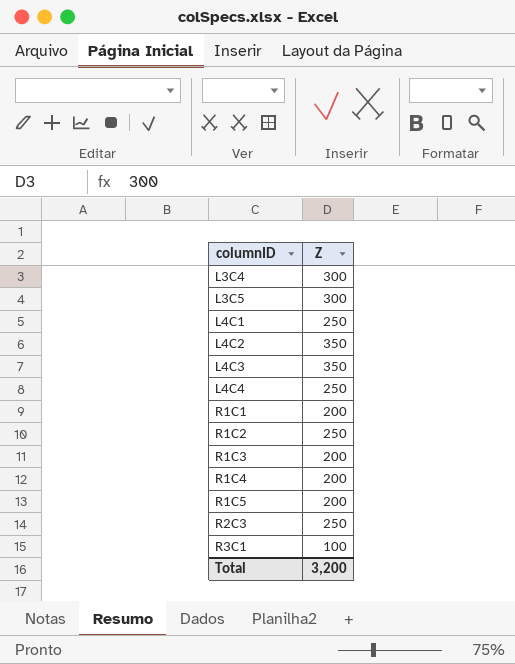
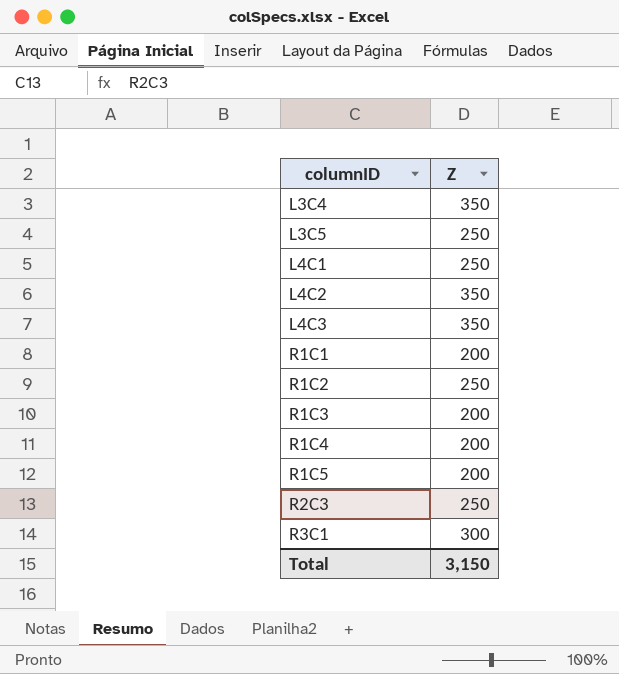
row L4C4: 250 -> none
L3C4 | Z: 300 -> 350
L3C5 | Z: 300 -> 250
R3C1 | Z: 100 -> 300
Total | Z: 3,200 -> 3,150

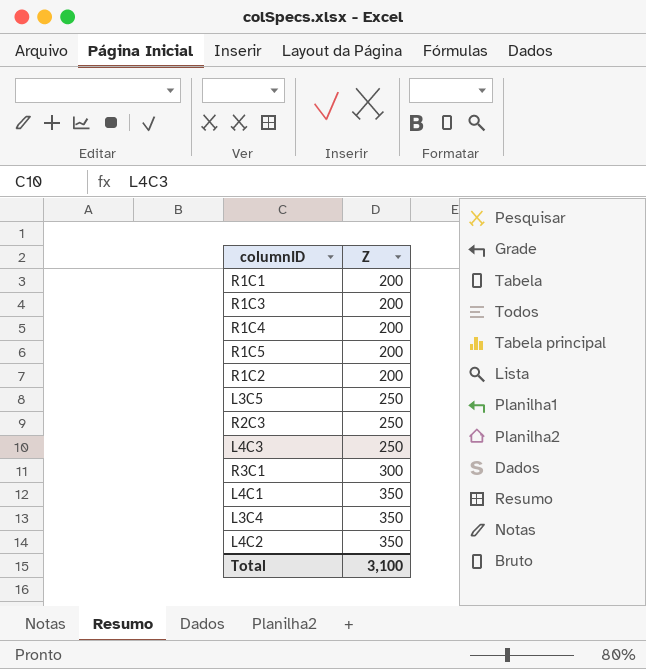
row order: columnID ascending -> Z ascending
R1C2 | Z: 250 -> 200
L4C3 | Z: 350 -> 250
L4C1 | Z: 250 -> 350
Total | Z: 3,150 -> 3,100

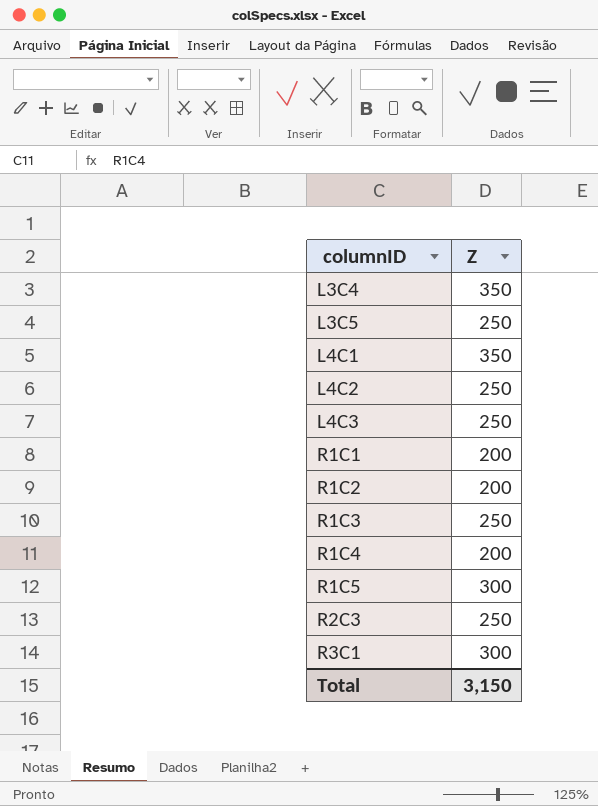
row order: Z ascending -> columnID ascending
L4C2 | Z: 350 -> 250
R1C3 | Z: 200 -> 250
R1C5 | Z: 200 -> 300
Total | Z: 3,100 -> 3,150

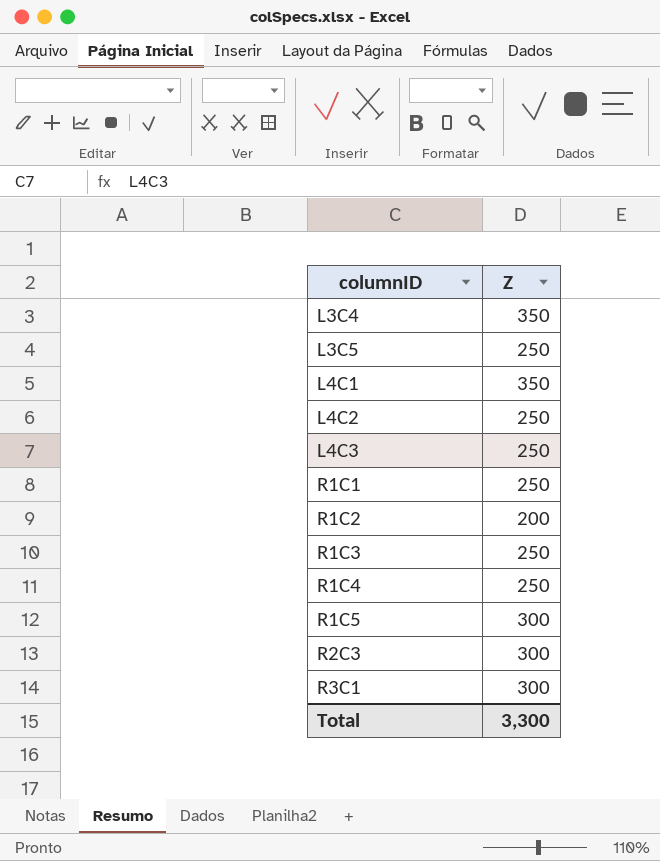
R1C1 | Z: 200 -> 250
R1C4 | Z: 200 -> 250
R2C3 | Z: 250 -> 300
Total | Z: 3,150 -> 3,300

